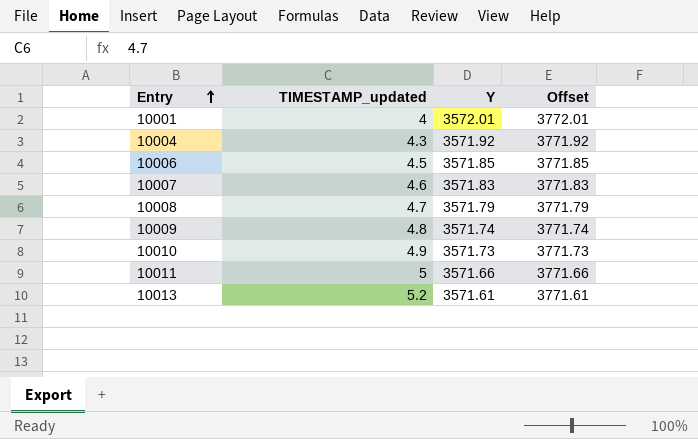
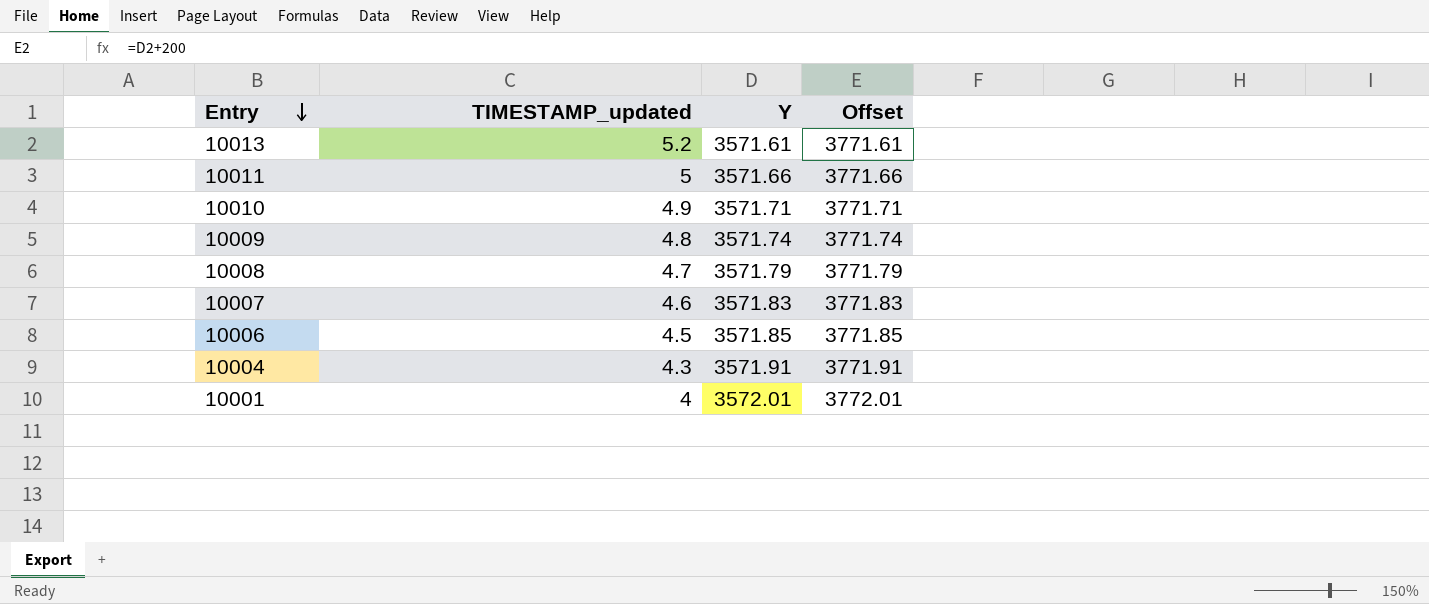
row order: Entry ascending -> Entry descending
10010 | Y: 3571.73 -> 3571.71
10010 | Offset: 3771.73 -> 3771.71
10004 | Y: 3571.92 -> 3571.91
10004 | Offset: 3771.92 -> 3771.91

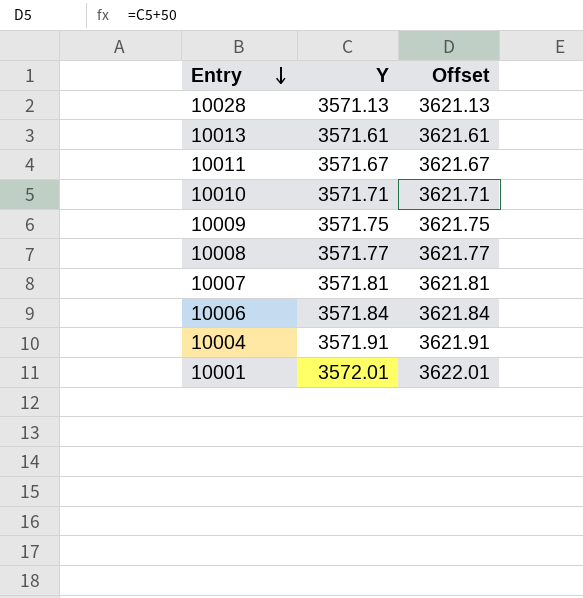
column TIMESTAMP_updated | position: 2 -> none
column Offset | formula: [Y] + 200 -> [Y] + 50
row 10028: none -> 3571.13 | 3621.13
10011 | Y: 3571.66 -> 3571.67
10009 | Y: 3571.74 -> 3571.75
10008 | Y: 3571.79 -> 3571.77
10007 | Y: 3571.83 -> 3571.81
10006 | Y: 3571.85 -> 3571.84

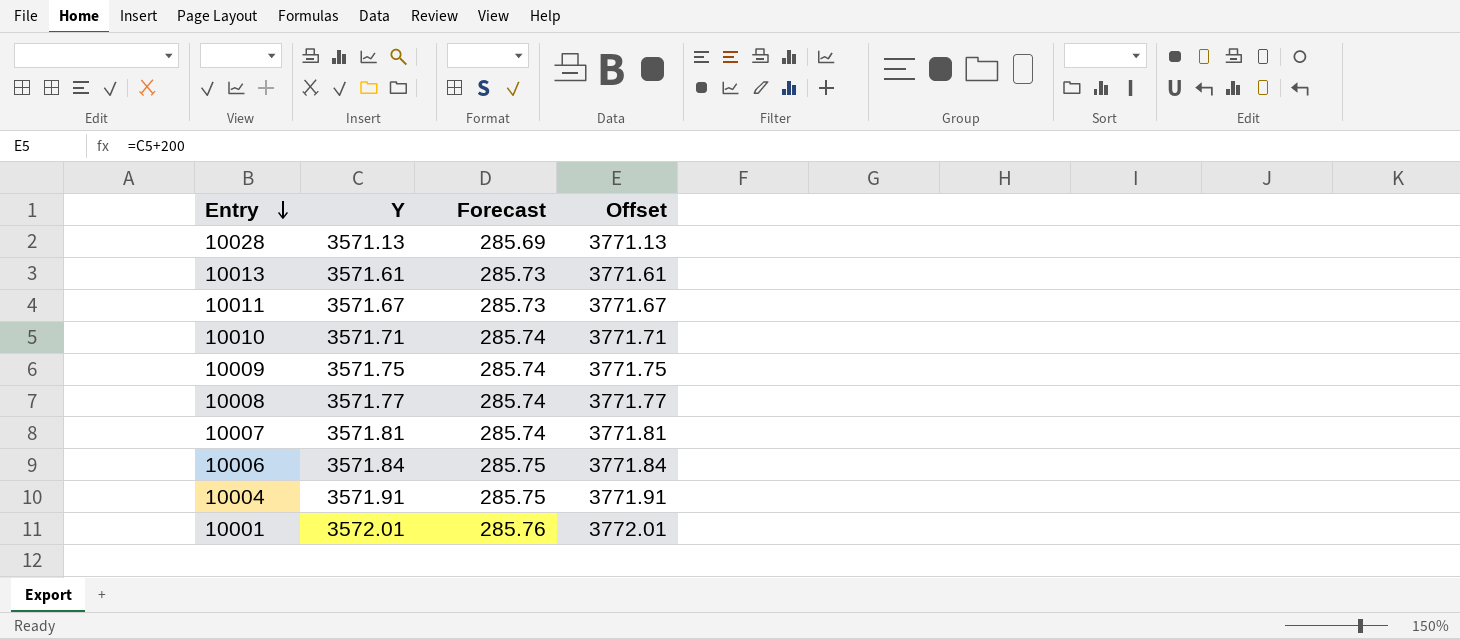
column Forecast | formula: none -> [Y] * 0.08
column Offset | formula: [Y] + 50 -> [Y] + 200

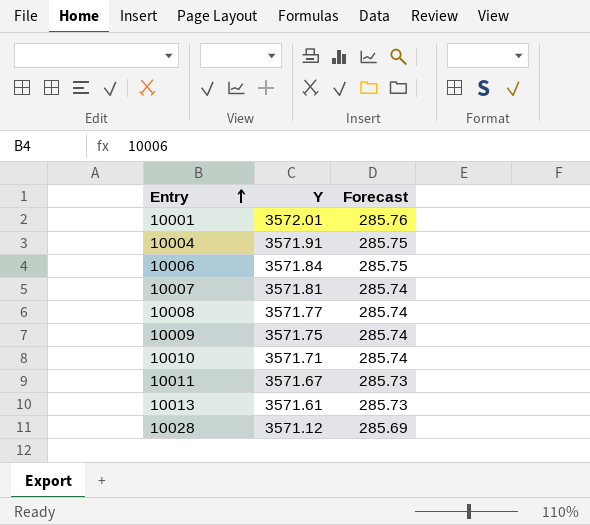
row order: Entry descending -> Entry ascending
column Offset | formula: [Y] + 200 -> none
10028 | Y: 3571.13 -> 3571.12

